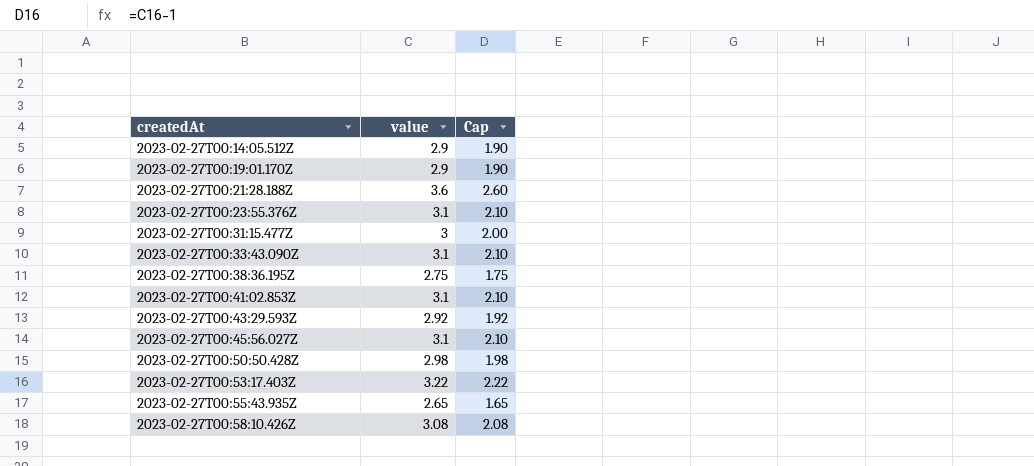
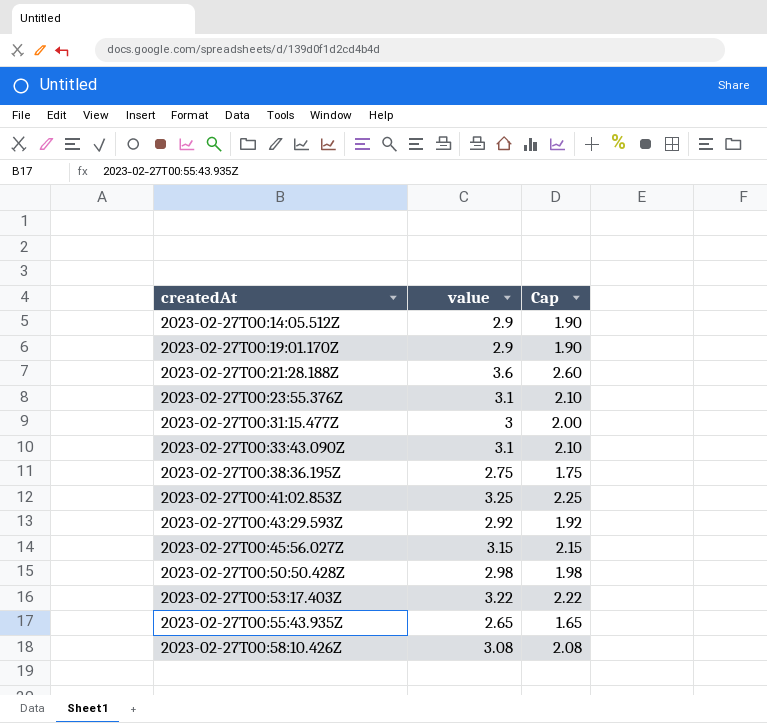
2023-02-27T00:41:02.853Z | value: 3.1 -> 3.25
2023-02-27T00:41:02.853Z | Cap: 2.10 -> 2.25
2023-02-27T00:45:56.027Z | value: 3.1 -> 3.15
2023-02-27T00:45:56.027Z | Cap: 2.10 -> 2.15

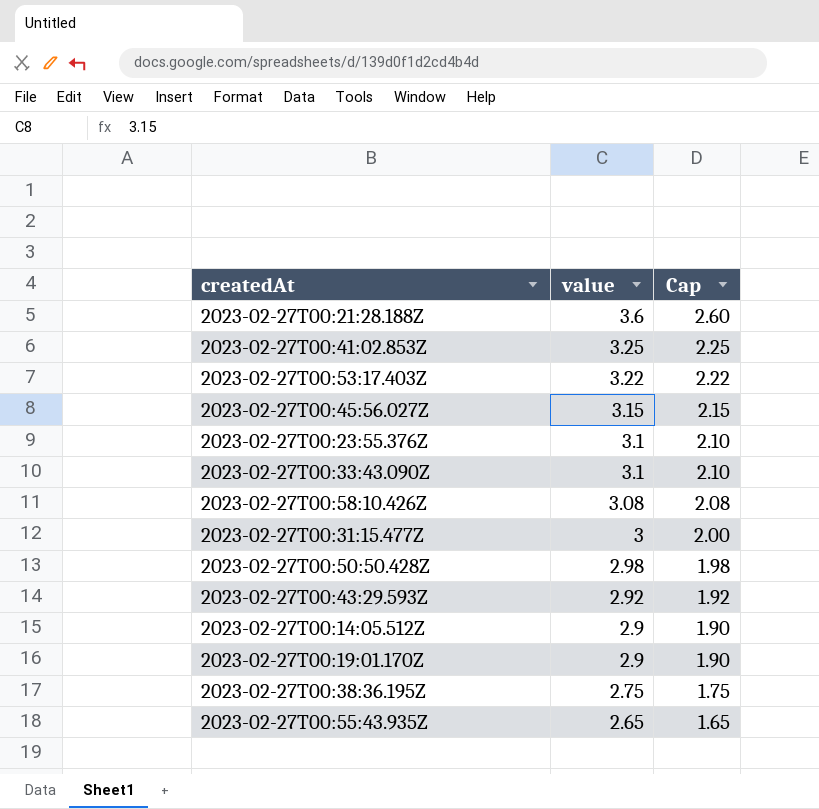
row order: createdAt ascending -> value descending

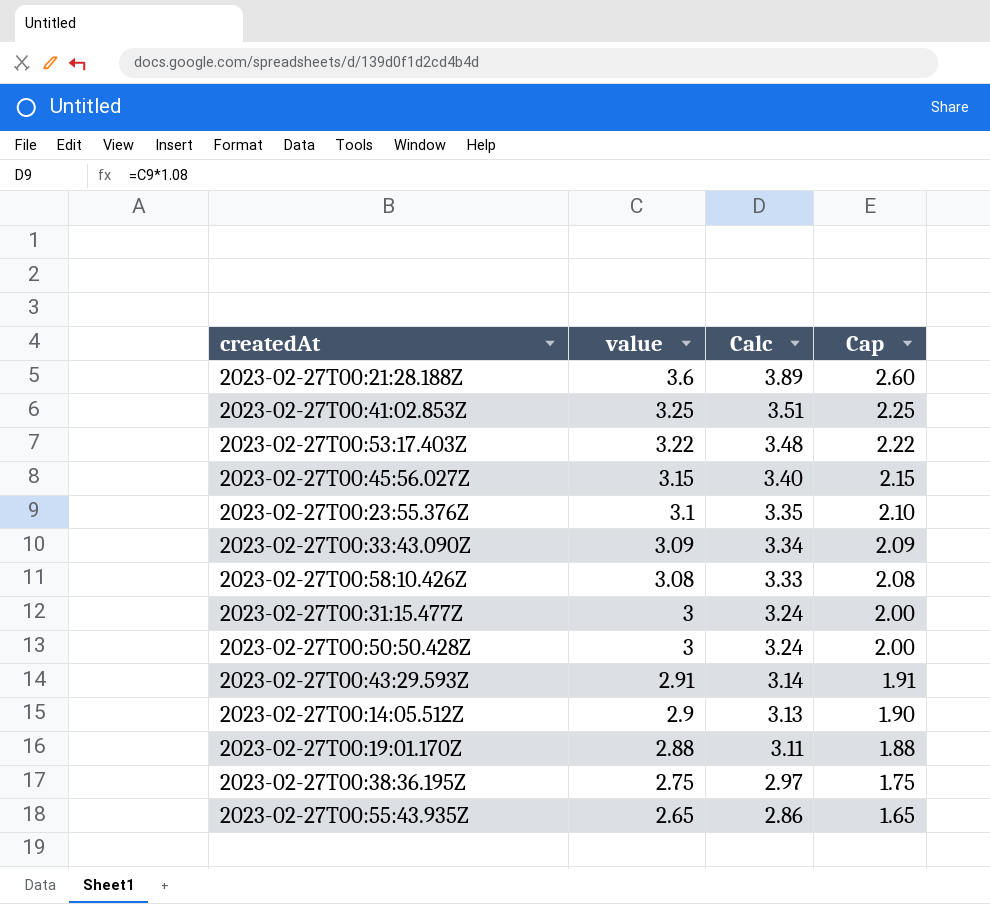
column Calc | formula: none -> [value] * 1.08
2023-02-27T00:33:43.090Z | value: 3.1 -> 3.09
2023-02-27T00:33:43.090Z | Cap: 2.10 -> 2.09
2023-02-27T00:50:50.428Z | value: 2.98 -> 3
2023-02-27T00:50:50.428Z | Cap: 1.98 -> 2.00
2023-02-27T00:43:29.593Z | value: 2.92 -> 2.91
2023-02-27T00:43:29.593Z | Cap: 1.92 -> 1.91
2023-02-27T00:19:01.170Z | value: 2.9 -> 2.88
2023-02-27T00:19:01.170Z | Cap: 1.90 -> 1.88

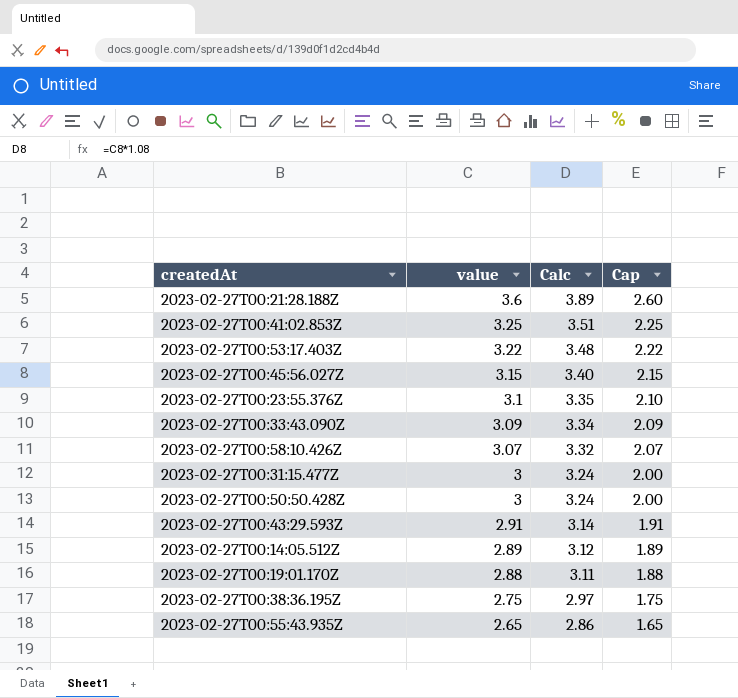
2023-02-27T00:58:10.426Z | value: 3.08 -> 3.07
2023-02-27T00:58:10.426Z | Calc: 3.33 -> 3.32
2023-02-27T00:58:10.426Z | Cap: 2.08 -> 2.07
2023-02-27T00:14:05.512Z | value: 2.9 -> 2.89
2023-02-27T00:14:05.512Z | Calc: 3.13 -> 3.12
2023-02-27T00:14:05.512Z | Cap: 1.90 -> 1.89

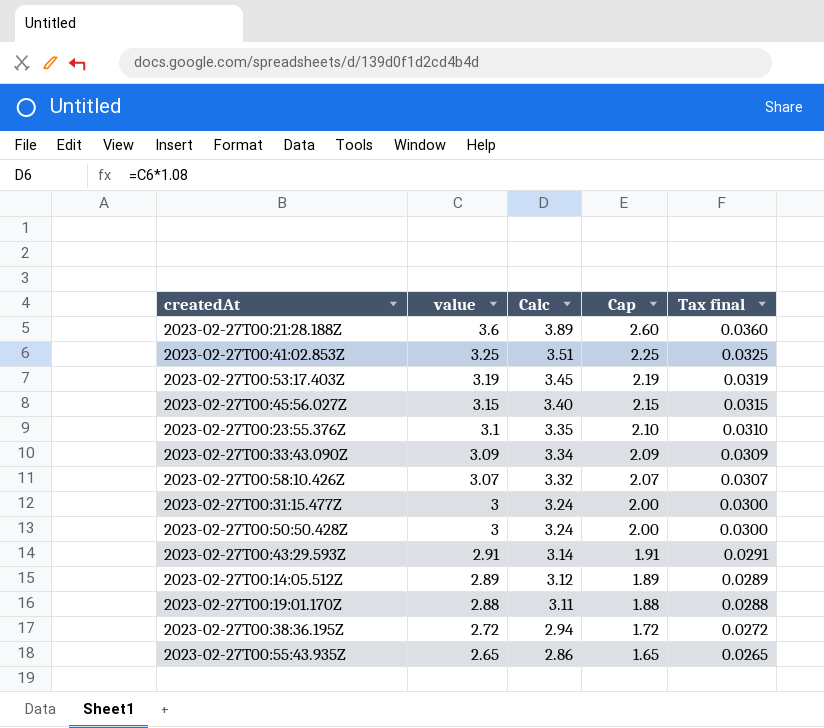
column Tax final | formula: none -> [value] * 0.01
2023-02-27T00:53:17.403Z | value: 3.22 -> 3.19
2023-02-27T00:53:17.403Z | Calc: 3.48 -> 3.45
2023-02-27T00:53:17.403Z | Cap: 2.22 -> 2.19
2023-02-27T00:38:36.195Z | value: 2.75 -> 2.72
2023-02-27T00:38:36.195Z | Calc: 2.97 -> 2.94
2023-02-27T00:38:36.195Z | Cap: 1.75 -> 1.72

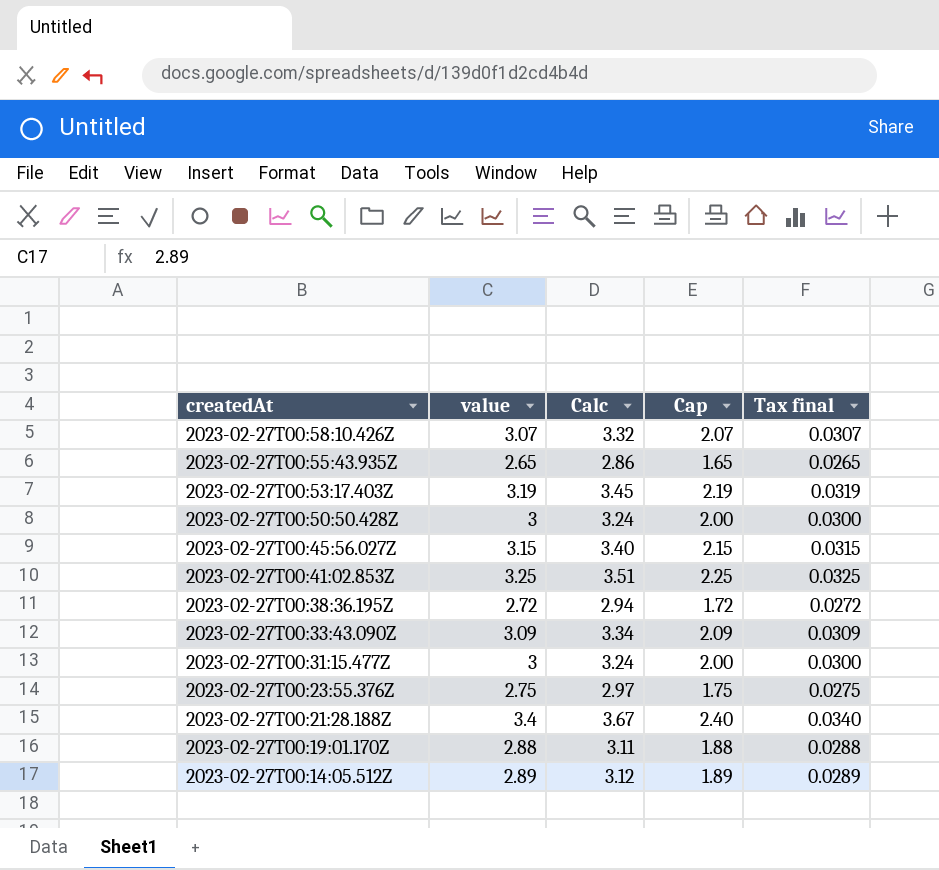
row order: value descending -> createdAt descending
row 2023-02-27T00:43:29.593Z: 2.91 | 3.14 | 1.91 | 0.0291 -> none
2023-02-27T00:23:55.376Z | value: 3.1 -> 2.75
2023-02-27T00:23:55.376Z | Calc: 3.35 -> 2.97
2023-02-27T00:23:55.376Z | Cap: 2.10 -> 1.75
2023-02-27T00:23:55.376Z | Tax final: 0.0310 -> 0.0275
2023-02-27T00:21:28.188Z | value: 3.6 -> 3.4
2023-02-27T00:21:28.188Z | Calc: 3.89 -> 3.67
2023-02-27T00:21:28.188Z | Cap: 2.60 -> 2.40
2023-02-27T00:21:28.188Z | Tax final: 0.0360 -> 0.0340

